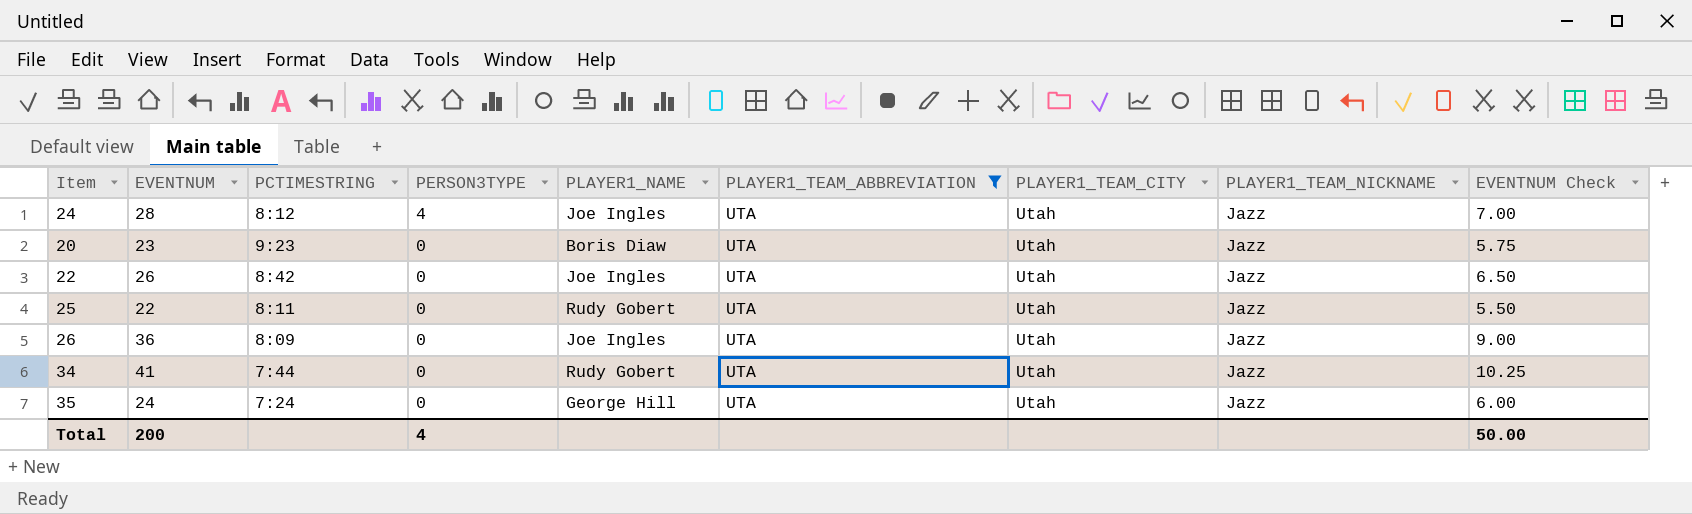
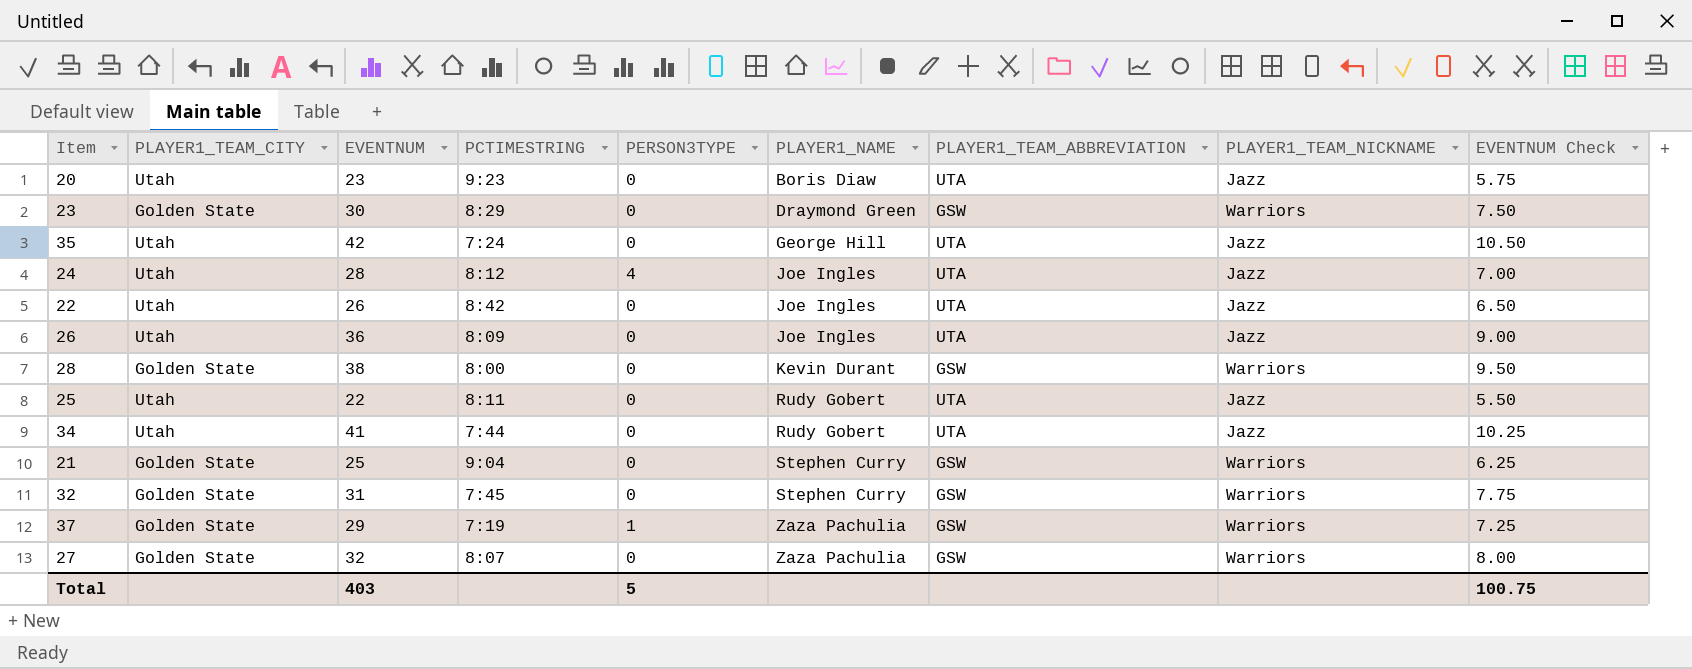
filter: PLAYER1_TEAM_ABBREVIATION = UTA -> none
row order: PERSON3TYPE descending -> PLAYER1_NAME ascending
column PLAYER1_TEAM_CITY | position: 7 -> 2
35 | EVENTNUM: 24 -> 42
35 | EVENTNUM Check: 6.00 -> 10.50
Total | EVENTNUM: 200 -> 403
Total | PERSON3TYPE: 4 -> 5
Total | EVENTNUM Check: 50.00 -> 100.75

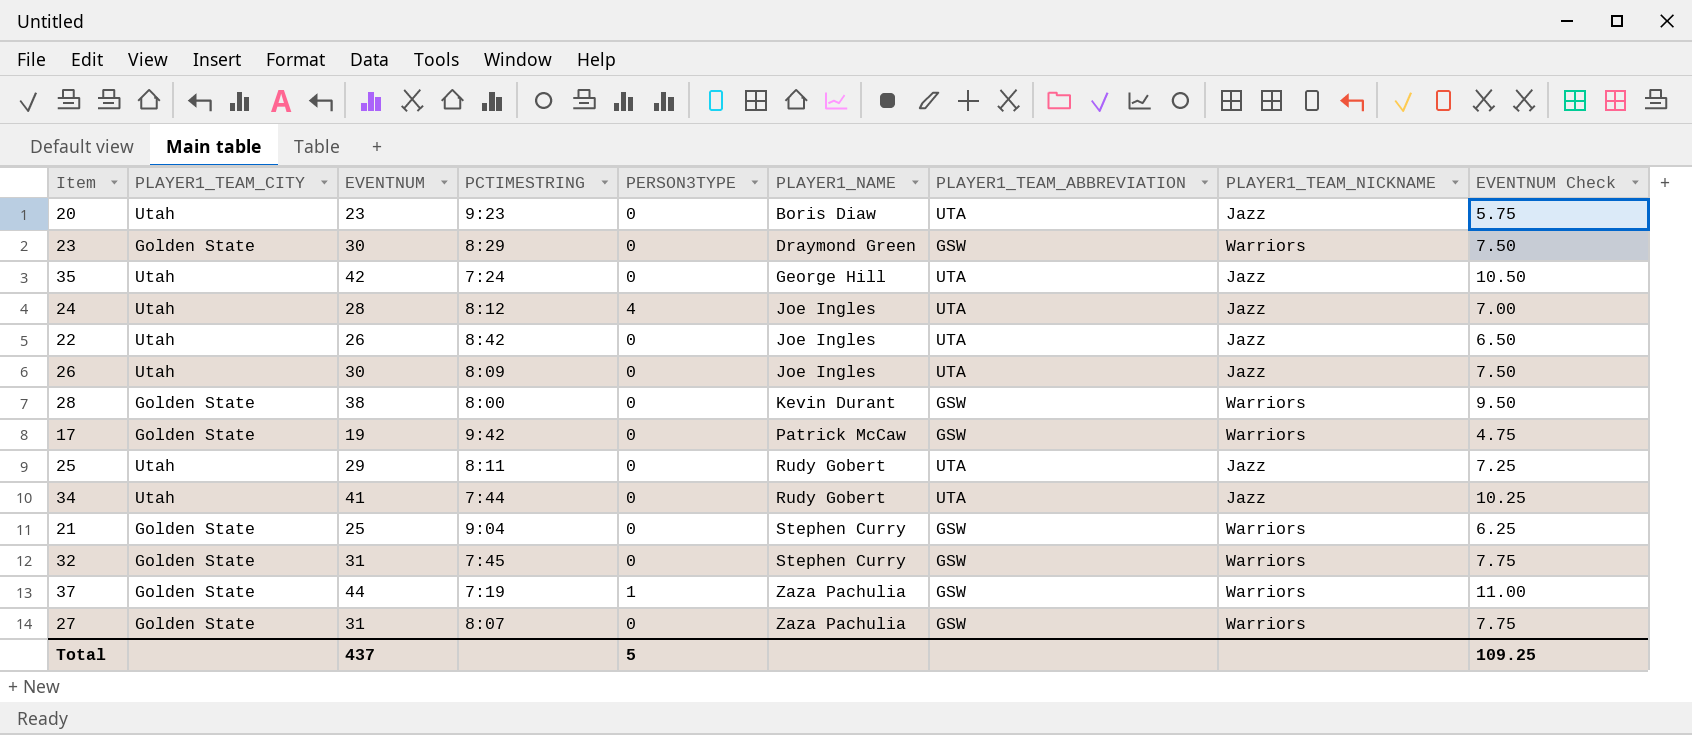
26 | EVENTNUM: 36 -> 30
26 | EVENTNUM Check: 9.00 -> 7.50
row 17: none -> Golden State | 19 | 9:42 | 0 | Patrick McCaw | GSW | Warriors | 4.75
25 | EVENTNUM: 22 -> 29
25 | EVENTNUM Check: 5.50 -> 7.25
37 | EVENTNUM: 29 -> 44
37 | EVENTNUM Check: 7.25 -> 11.00
27 | EVENTNUM: 32 -> 31
27 | EVENTNUM Check: 8.00 -> 7.75
Total | EVENTNUM: 403 -> 437
Total | EVENTNUM Check: 100.75 -> 109.25

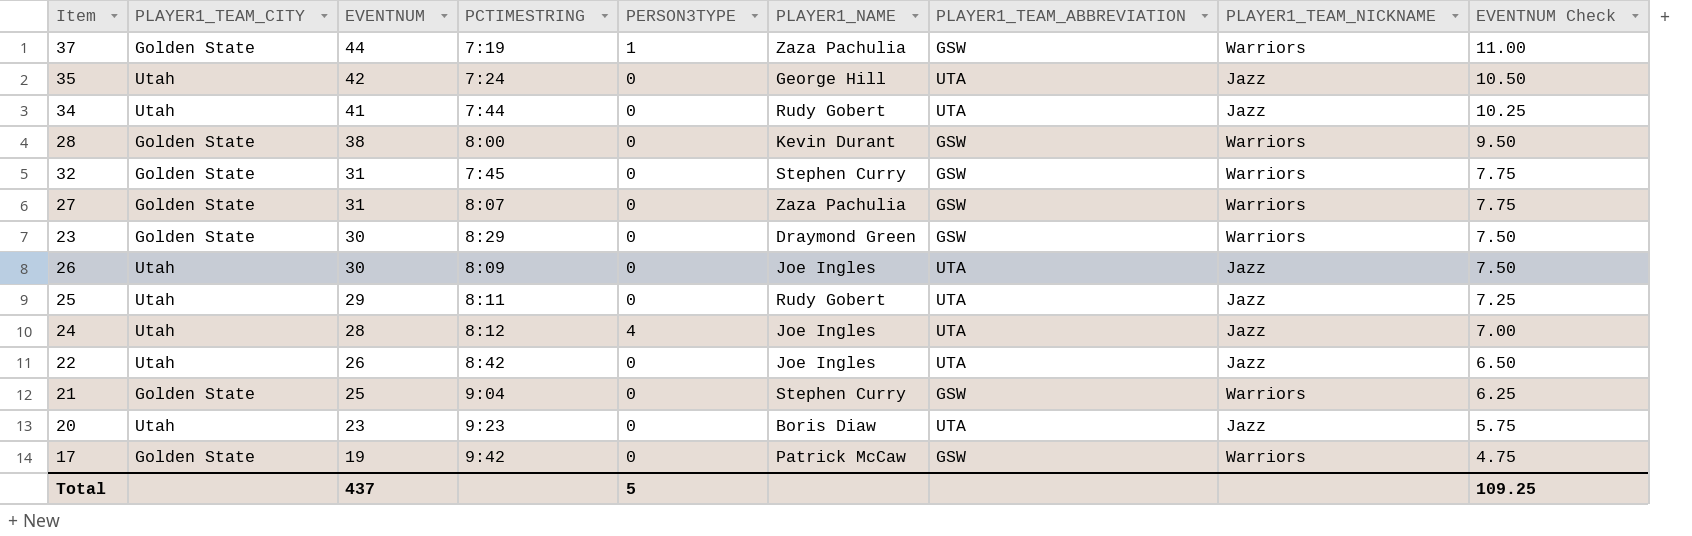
row order: PLAYER1_NAME ascending -> EVENTNUM descending

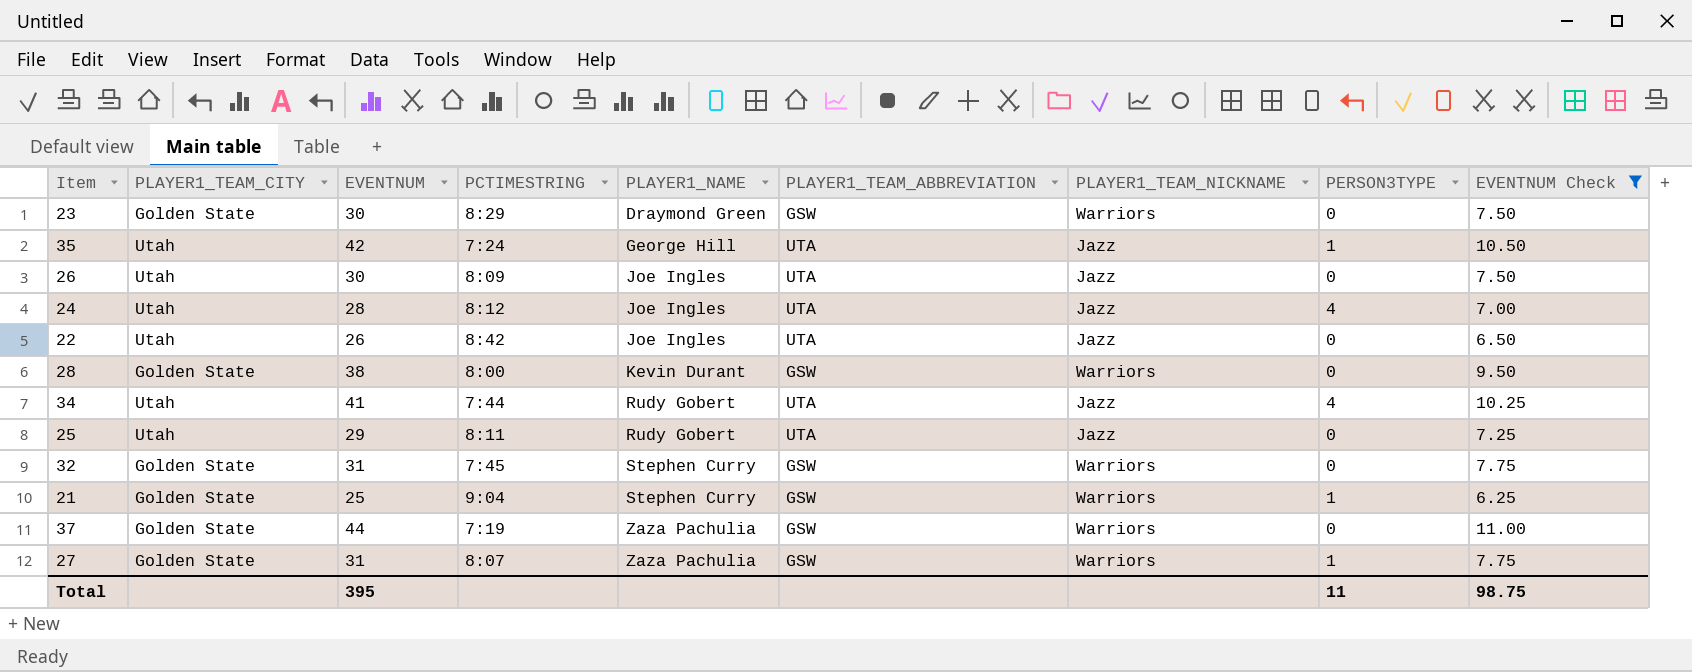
filter: none -> EVENTNUM Check >= 6.25
row order: EVENTNUM descending -> PLAYER1_NAME ascending
column PERSON3TYPE | position: 5 -> 8
35 | PERSON3TYPE: 0 -> 1
34 | PERSON3TYPE: 0 -> 4
21 | PERSON3TYPE: 0 -> 1
37 | PERSON3TYPE: 1 -> 0
27 | PERSON3TYPE: 0 -> 1
Total | EVENTNUM: 437 -> 395
Total | PERSON3TYPE: 5 -> 11
Total | EVENTNUM Check: 109.25 -> 98.75

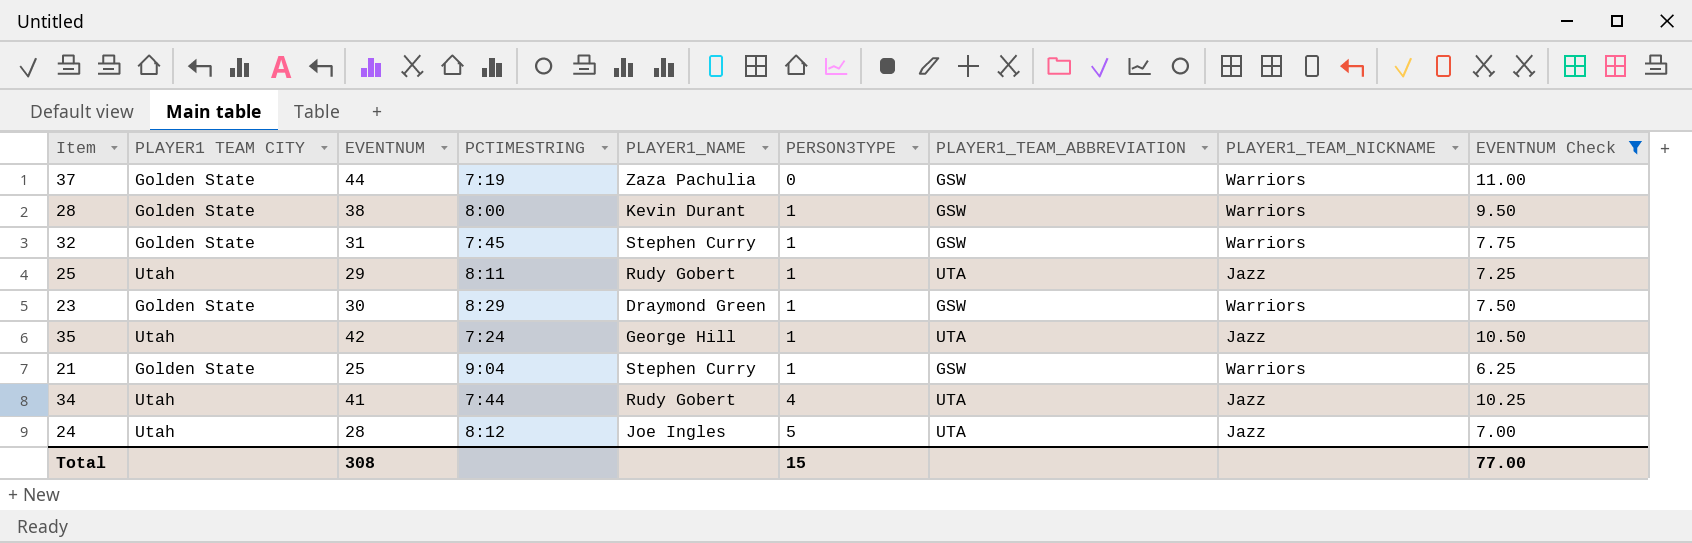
row order: PLAYER1_NAME ascending -> PERSON3TYPE ascending
column name: PLAYER1_TEAM_CITY -> PLAYER1 TEAM CITY
column PERSON3TYPE | position: 8 -> 6
row 26: Utah | 30 | 8:09 | Joe Ingles | UTA | Jazz | 0 | 7.50 -> none
row 22: Utah | 26 | 8:42 | Joe Ingles | UTA | Jazz | 0 | 6.50 -> none
row 27: Golden State | 31 | 8:07 | Zaza Pachulia | GSW | Warriors | 1 | 7.75 -> none
28 | PERSON3TYPE: 0 -> 1
32 | PERSON3TYPE: 0 -> 1
25 | PERSON3TYPE: 0 -> 1
23 | PERSON3TYPE: 0 -> 1
24 | PERSON3TYPE: 4 -> 5
Total | EVENTNUM: 395 -> 308
Total | PERSON3TYPE: 11 -> 15
Total | EVENTNUM Check: 98.75 -> 77.00

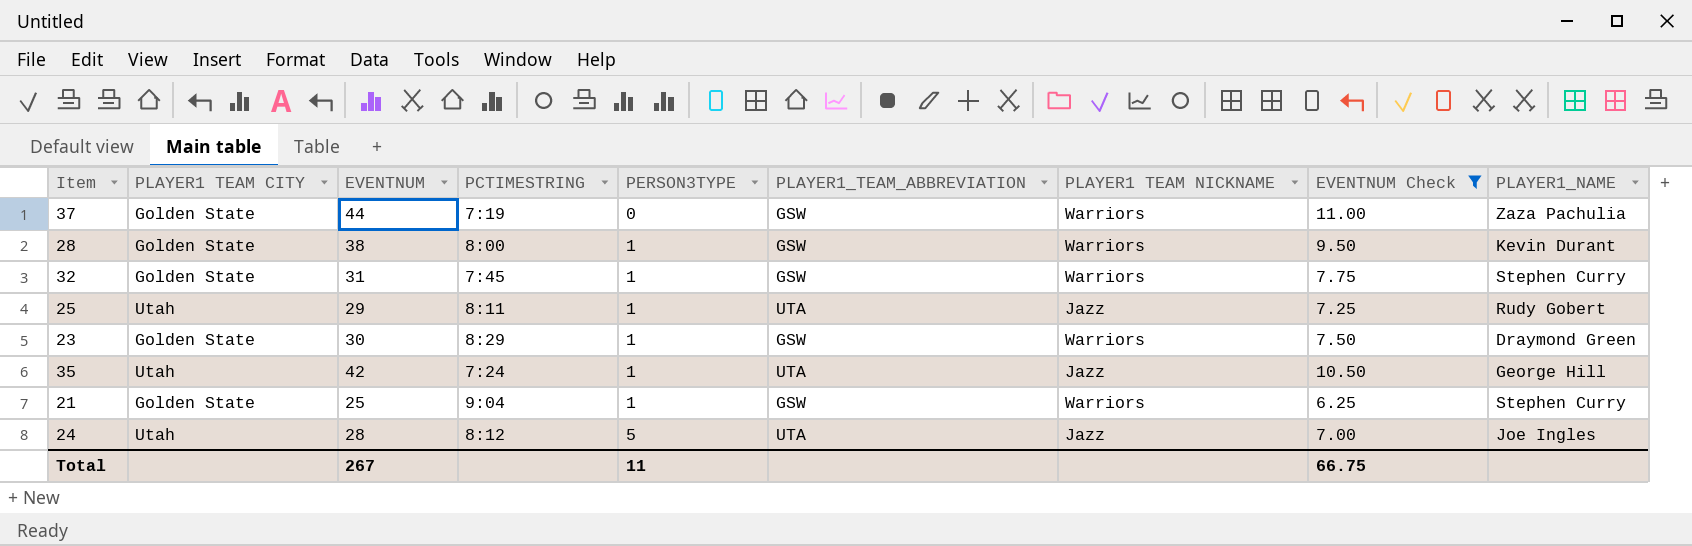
column name: PLAYER1_TEAM_NICKNAME -> PLAYER1 TEAM NICKNAME
column PLAYER1_NAME | position: 5 -> 9
row 34: Utah | 41 | 7:44 | Rudy Gobert | 4 | UTA | Jazz | 10.25 -> none
Total | EVENTNUM: 308 -> 267
Total | PERSON3TYPE: 15 -> 11
Total | EVENTNUM Check: 77.00 -> 66.75

